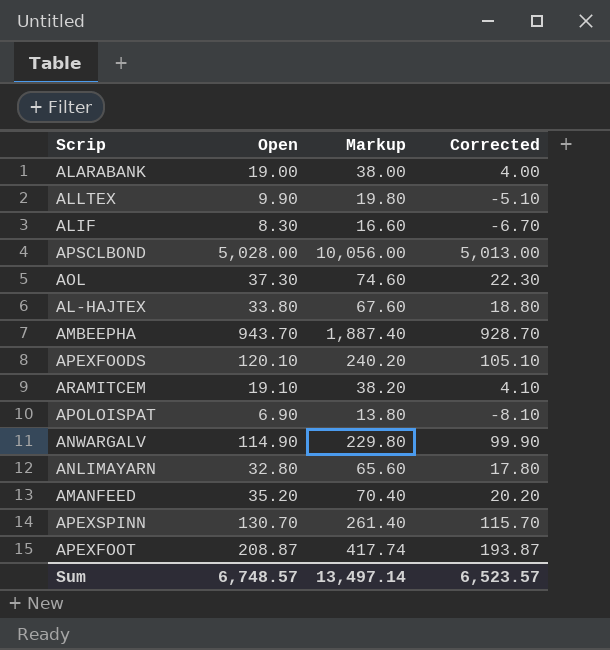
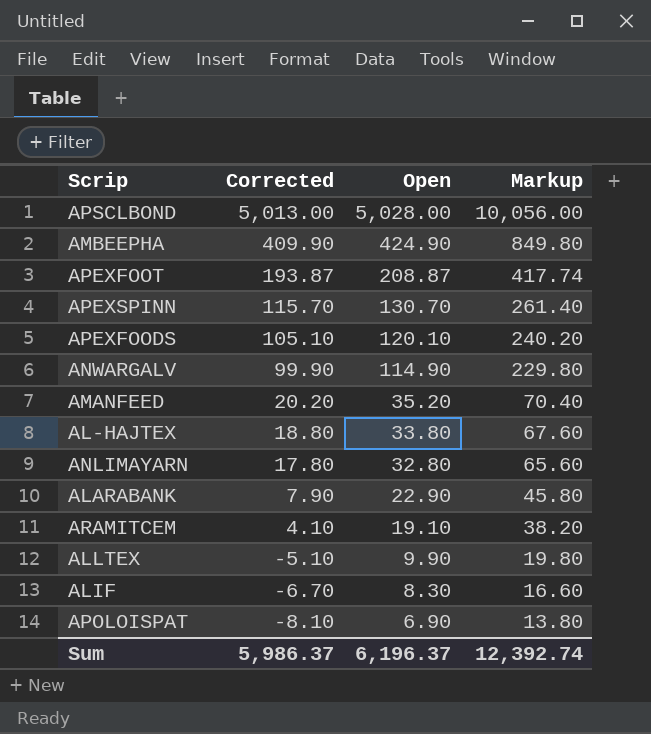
row order: none -> Corrected descending
column Corrected | position: 4 -> 2
row AOL: 37.30 | 74.60 | 22.30 -> none
AMBEEPHA | Corrected: 928.70 -> 409.90
AMBEEPHA | Open: 943.70 -> 424.90
AMBEEPHA | Markup: 1,887.40 -> 849.80
ALARABANK | Corrected: 4.00 -> 7.90
ALARABANK | Open: 19.00 -> 22.90
ALARABANK | Markup: 38.00 -> 45.80
Sum | Corrected: 6,523.57 -> 5,986.37
Sum | Open: 6,748.57 -> 6,196.37
Sum | Markup: 13,497.14 -> 12,392.74

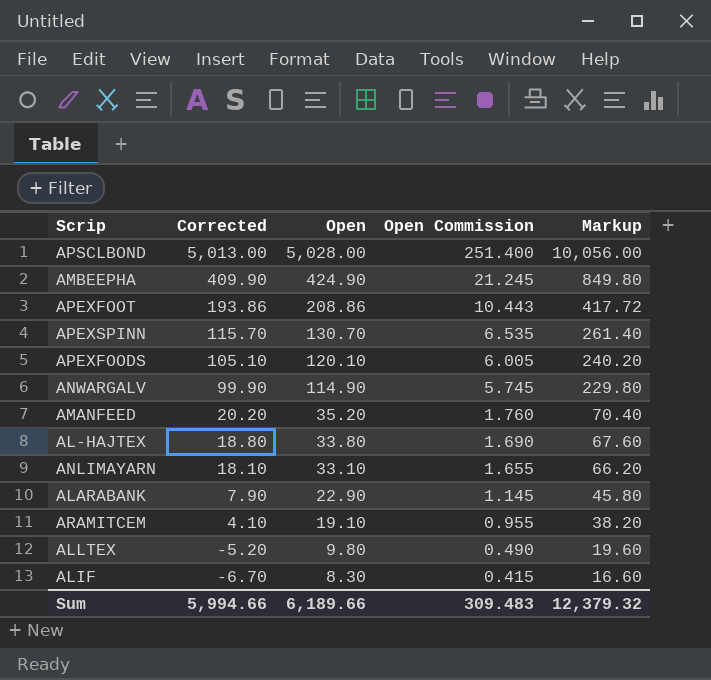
column Open Commission | formula: none -> [Open] * 0.05
row APOLOISPAT: -8.10 | 6.90 | 13.80 -> none
APEXFOOT | Corrected: 193.87 -> 193.86
APEXFOOT | Open: 208.87 -> 208.86
APEXFOOT | Markup: 417.74 -> 417.72
ANLIMAYARN | Corrected: 17.80 -> 18.10
ANLIMAYARN | Open: 32.80 -> 33.10
ANLIMAYARN | Markup: 65.60 -> 66.20
ALLTEX | Corrected: -5.10 -> -5.20
ALLTEX | Open: 9.90 -> 9.80
ALLTEX | Markup: 19.80 -> 19.60
Sum | Corrected: 5,986.37 -> 5,994.66
Sum | Open: 6,196.37 -> 6,189.66
Sum | Markup: 12,392.74 -> 12,379.32

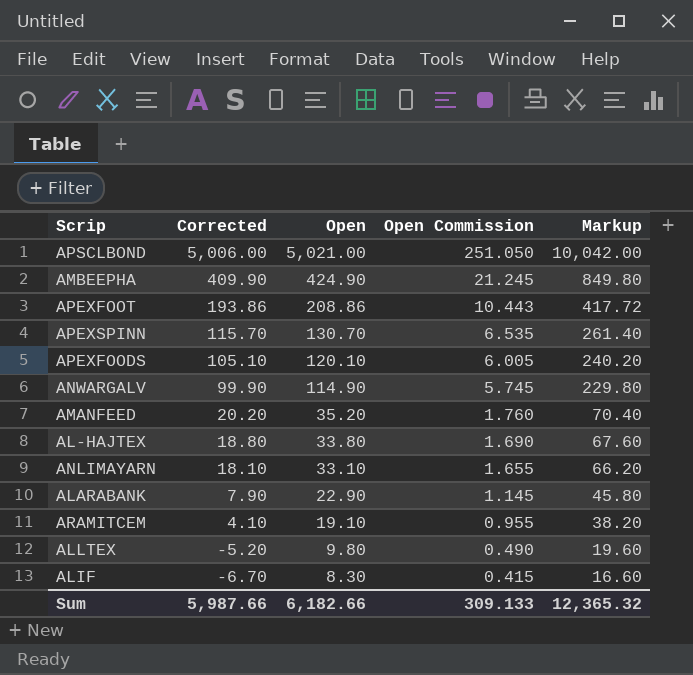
APSCLBOND | Corrected: 5,013.00 -> 5,006.00
APSCLBOND | Open: 5,028.00 -> 5,021.00
APSCLBOND | Open Commission: 251.400 -> 251.050
APSCLBOND | Markup: 10,056.00 -> 10,042.00
Sum | Corrected: 5,994.66 -> 5,987.66
Sum | Open: 6,189.66 -> 6,182.66
Sum | Open Commission: 309.483 -> 309.133
Sum | Markup: 12,379.32 -> 12,365.32

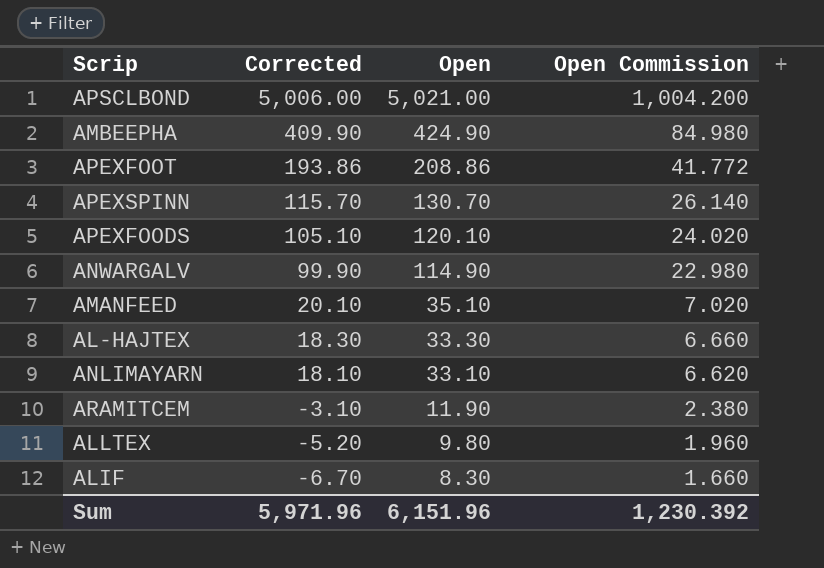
column Markup | formula: [Open] * 2 -> none
column Open Commission | formula: [Open] * 0.05 -> [Open] * 0.2
row ALARABANK: 7.90 | 22.90 | 1.145 | 45.80 -> none
AMANFEED | Corrected: 20.20 -> 20.10
AMANFEED | Open: 35.20 -> 35.10
AL-HAJTEX | Corrected: 18.80 -> 18.30
AL-HAJTEX | Open: 33.80 -> 33.30
ARAMITCEM | Corrected: 4.10 -> -3.10
ARAMITCEM | Open: 19.10 -> 11.90
Sum | Corrected: 5,987.66 -> 5,971.96
Sum | Open: 6,182.66 -> 6,151.96
Sum | Open Commission: 309.133 -> 1,230.392

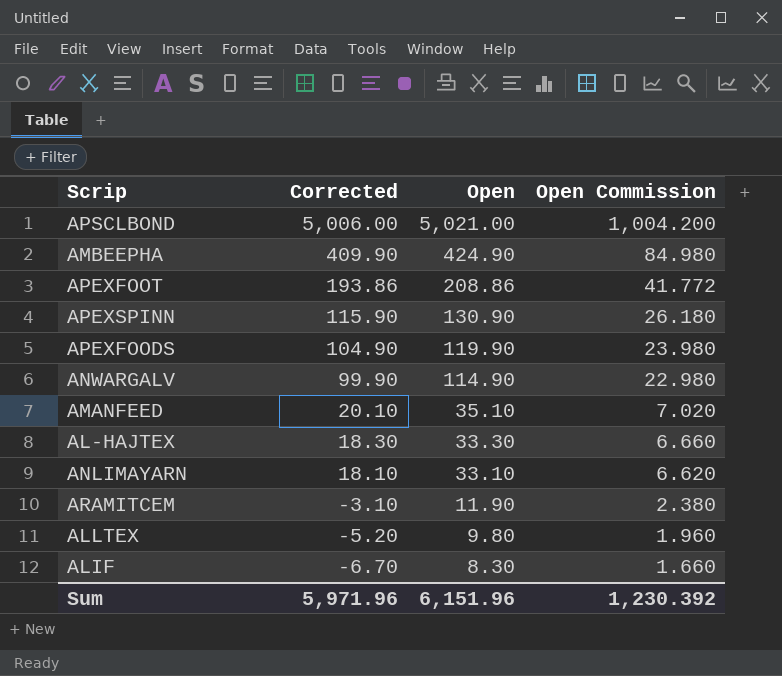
APEXSPINN | Corrected: 115.70 -> 115.90
APEXSPINN | Open: 130.70 -> 130.90
APEXSPINN | Open Commission: 26.140 -> 26.180
APEXFOODS | Corrected: 105.10 -> 104.90
APEXFOODS | Open: 120.10 -> 119.90
APEXFOODS | Open Commission: 24.020 -> 23.980

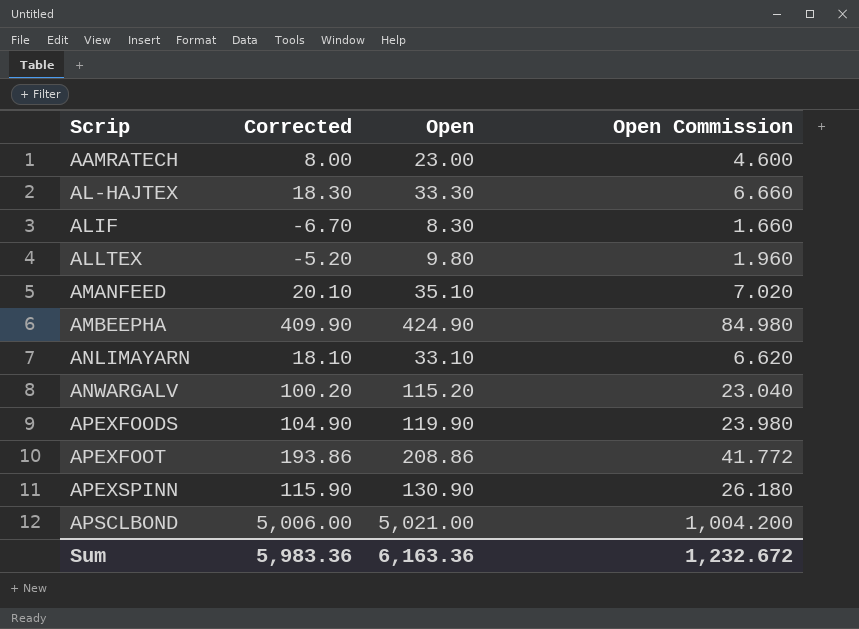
row order: Corrected descending -> Scrip ascending
row ARAMITCEM: -3.10 | 11.90 | 2.380 -> none
row AAMRATECH: none -> 8.00 | 23.00 | 4.600
ANWARGALV | Corrected: 99.90 -> 100.20
ANWARGALV | Open: 114.90 -> 115.20
ANWARGALV | Open Commission: 22.980 -> 23.040
Sum | Corrected: 5,971.96 -> 5,983.36
Sum | Open: 6,151.96 -> 6,163.36
Sum | Open Commission: 1,230.392 -> 1,232.672

